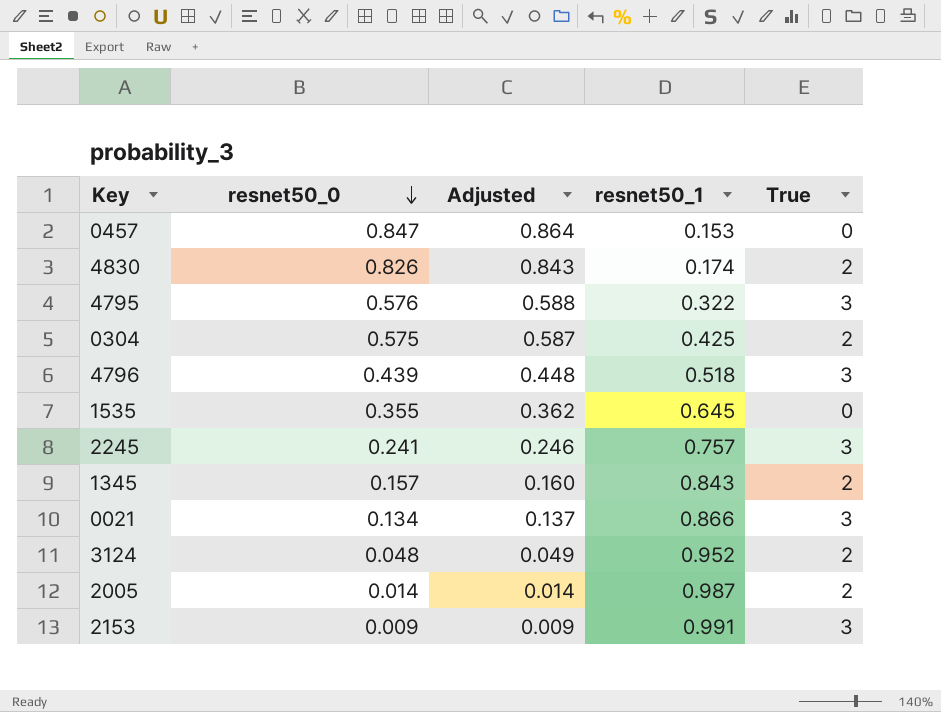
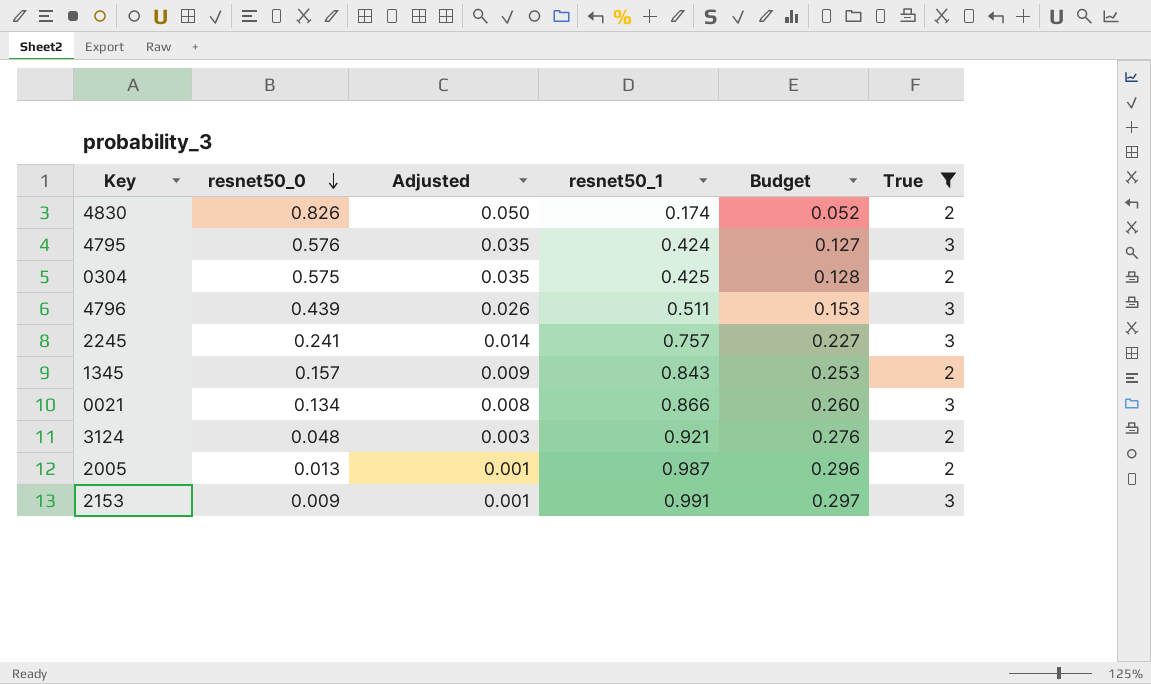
filter: none -> True != 0
column Adjusted | formula: [resnet50_0] * 1.02 -> [resnet50_0] * 0.06
column Budget | formula: none -> [resnet50_1] * 0.3
4795 | resnet50_1: 0.322 -> 0.424
4796 | resnet50_1: 0.518 -> 0.511
3124 | resnet50_1: 0.952 -> 0.921
2005 | resnet50_0: 0.014 -> 0.013

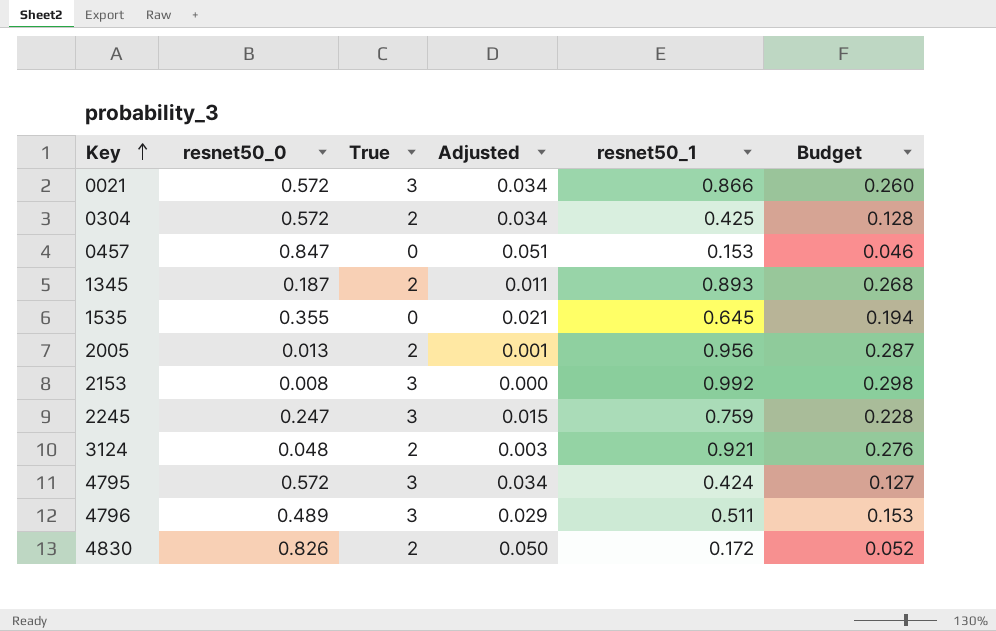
filter: True != 0 -> none
row order: resnet50_0 descending -> Key ascending
column True | position: 6 -> 3
0021 | resnet50_0: 0.134 -> 0.572
0021 | Adjusted: 0.008 -> 0.034
0304 | resnet50_0: 0.575 -> 0.572
0304 | Adjusted: 0.035 -> 0.034
1345 | resnet50_0: 0.157 -> 0.187
1345 | Adjusted: 0.009 -> 0.011
1345 | resnet50_1: 0.843 -> 0.893
1345 | Budget: 0.253 -> 0.268
2005 | resnet50_1: 0.987 -> 0.956
2005 | Budget: 0.296 -> 0.287
2153 | resnet50_0: 0.009 -> 0.008
2153 | Adjusted: 0.001 -> 0.000
2153 | resnet50_1: 0.991 -> 0.992
2153 | Budget: 0.297 -> 0.298
2245 | resnet50_0: 0.241 -> 0.247
2245 | Adjusted: 0.014 -> 0.015
2245 | resnet50_1: 0.757 -> 0.759
2245 | Budget: 0.227 -> 0.228
4795 | resnet50_0: 0.576 -> 0.572
4795 | Adjusted: 0.035 -> 0.034
4796 | resnet50_0: 0.439 -> 0.489
4796 | Adjusted: 0.026 -> 0.029
4830 | resnet50_1: 0.174 -> 0.172

